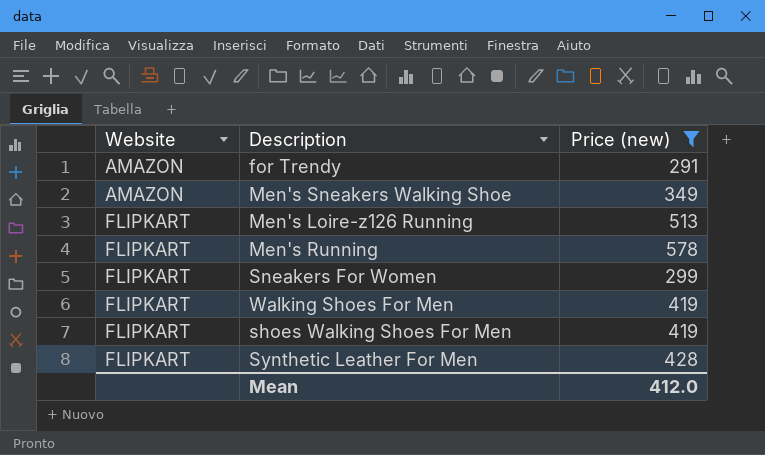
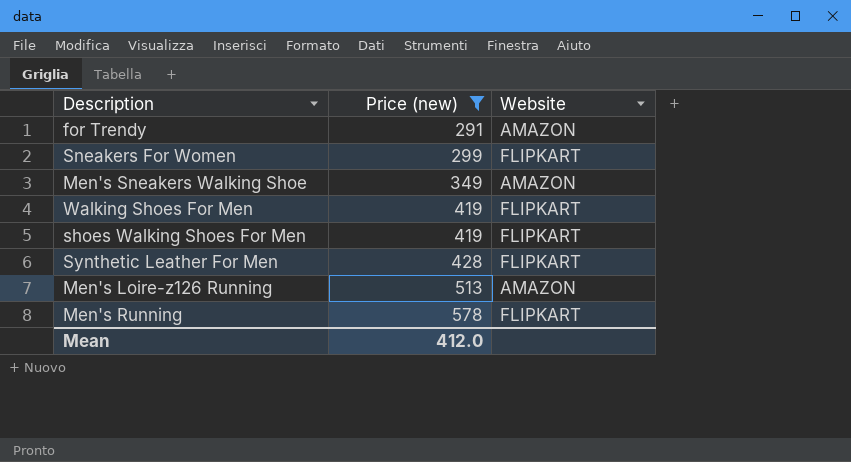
row order: Website ascending -> Price (new) ascending
column Website | position: 1 -> 3
Men's Loire-z126 Running | Website: FLIPKART -> AMAZON

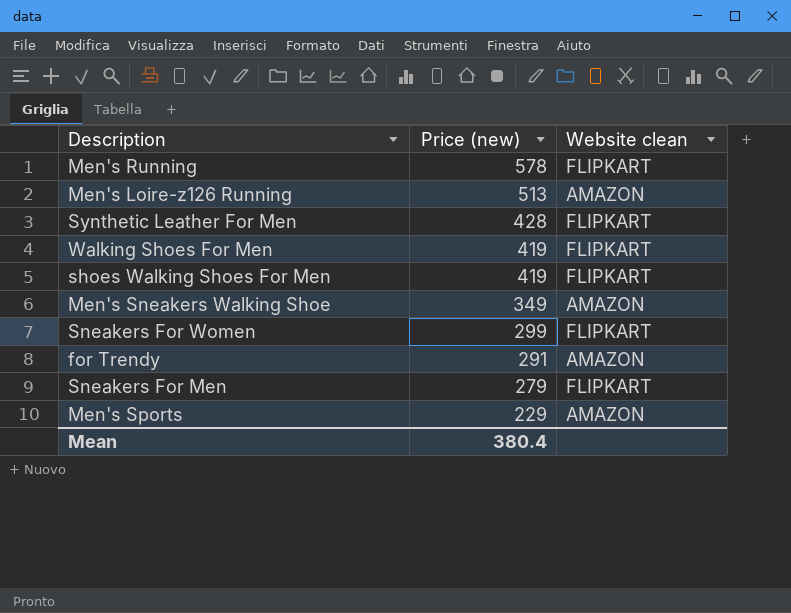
filter: Price (new) >= 291 -> none
row order: Price (new) ascending -> Price (new) descending
column name: Website -> Website clean
Mean | Price (new): 412.0 -> 380.4

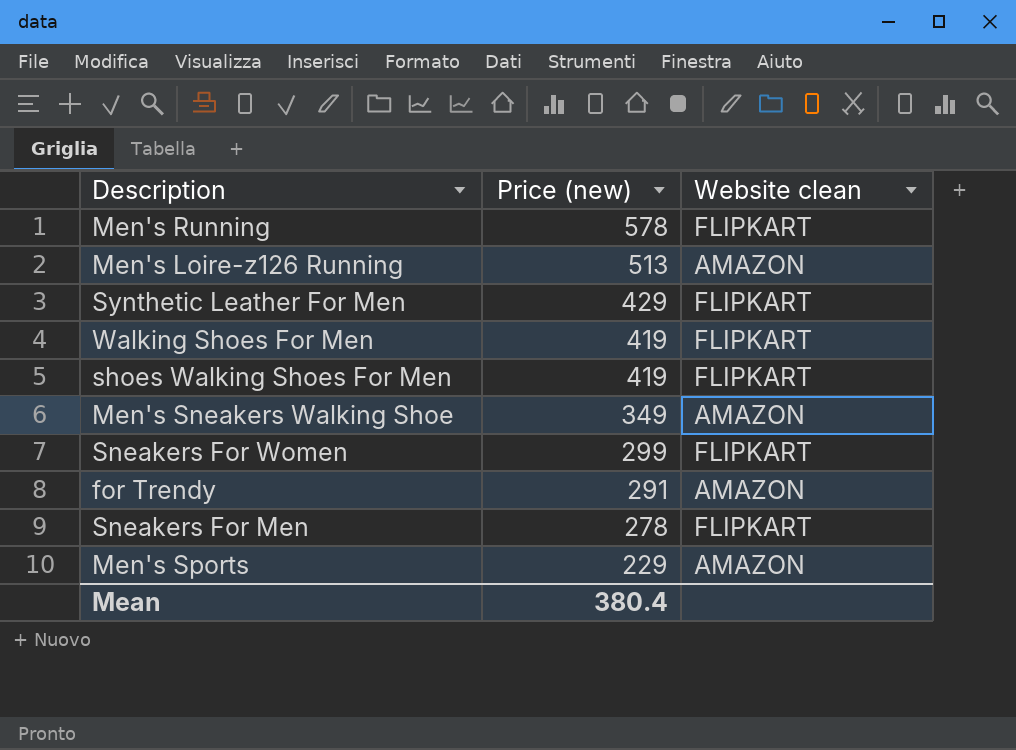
Synthetic Leather For Men | Price (new): 428 -> 429
Sneakers For Men | Price (new): 279 -> 278

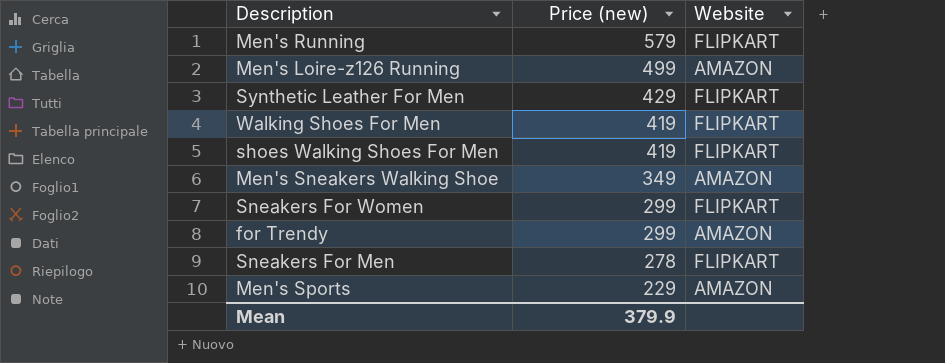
column name: Website clean -> Website
Men's Running | Price (new): 578 -> 579
Men's Loire-z126 Running | Price (new): 513 -> 499
for Trendy | Price (new): 291 -> 299
Mean | Price (new): 380.4 -> 379.9

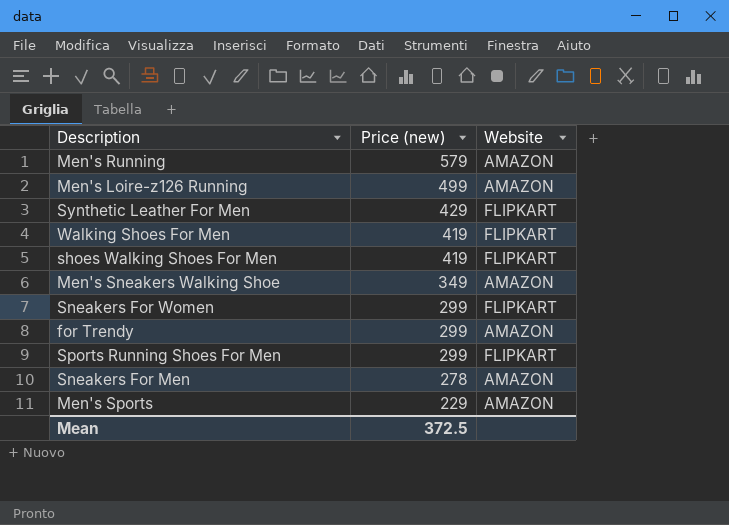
Men's Running | Website: FLIPKART -> AMAZON
row Sports Running Shoes For Men: none -> 299 | FLIPKART
Sneakers For Men | Website: FLIPKART -> AMAZON
Mean | Price (new): 379.9 -> 372.5

